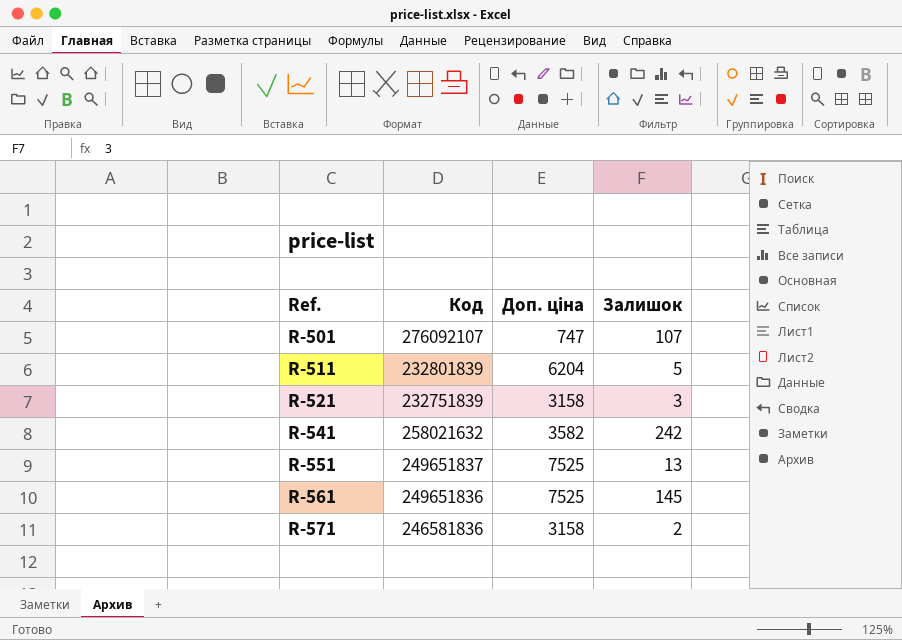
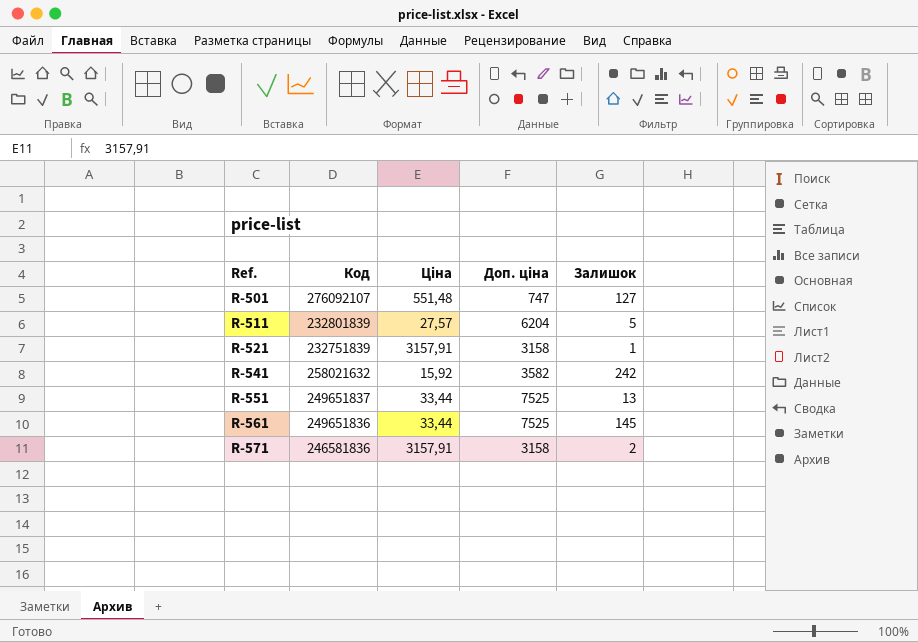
column Ціна | position: none -> 3
R-501 | Залишок: 107 -> 127
R-521 | Залишок: 3 -> 1

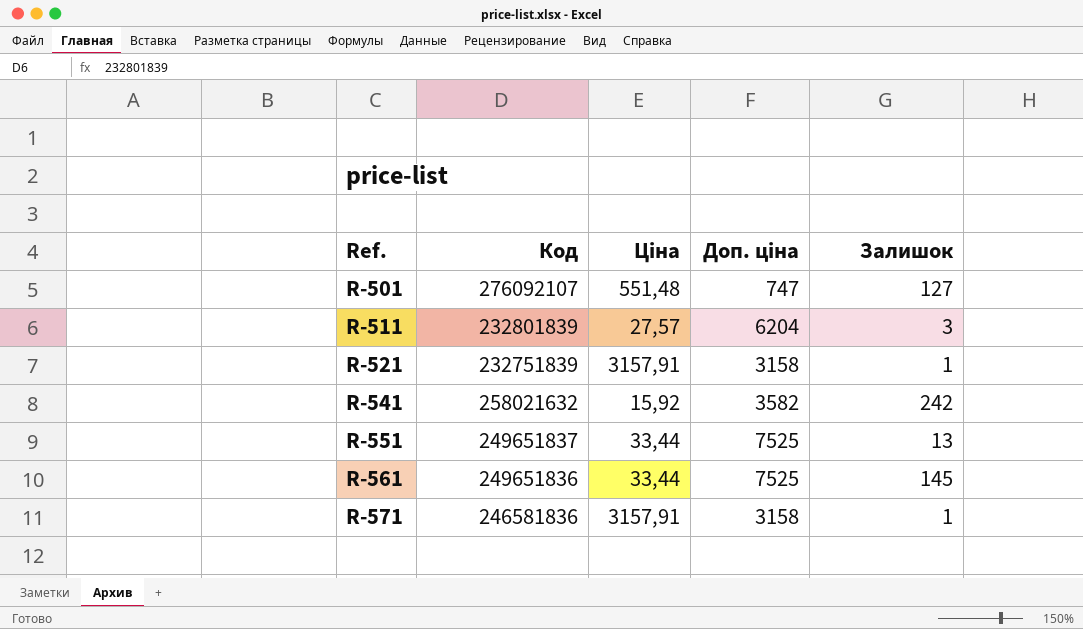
R-511 | Залишок: 5 -> 3
R-571 | Залишок: 2 -> 1

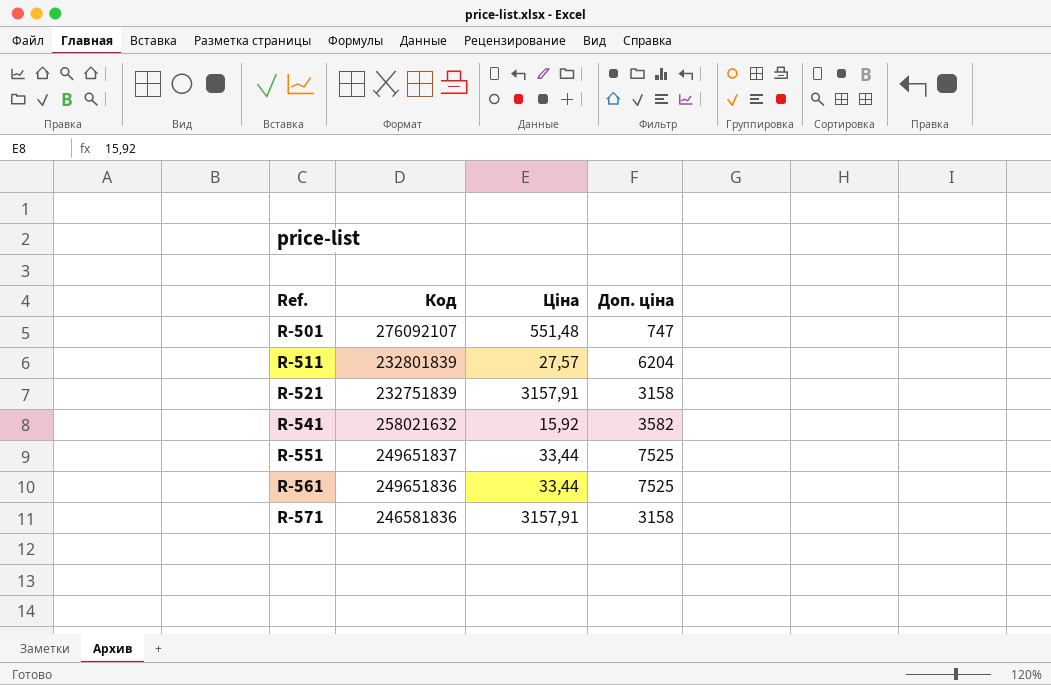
column Залишок | position: 5 -> none

